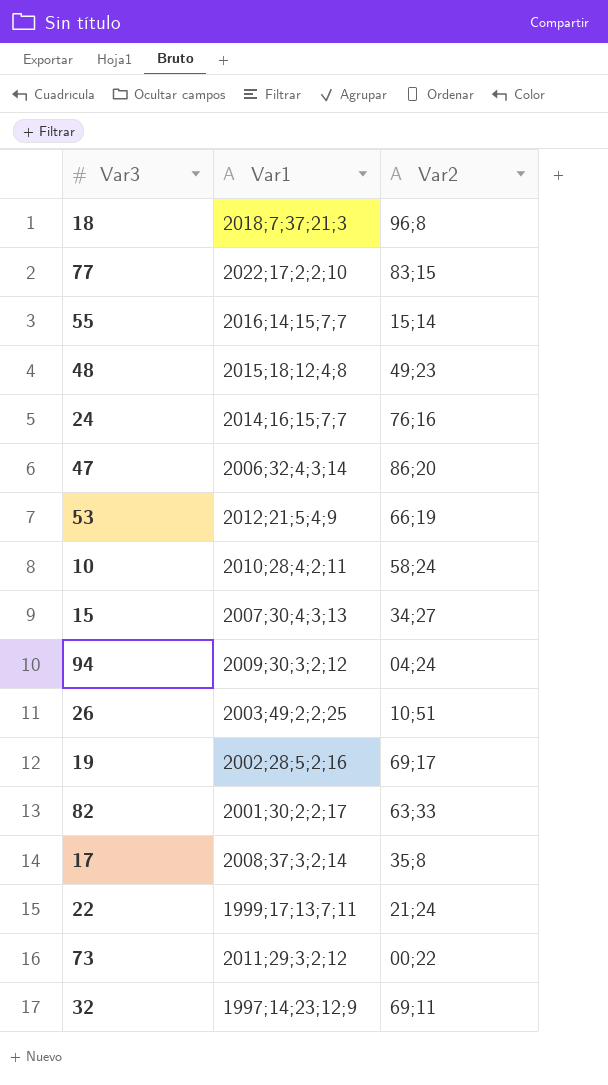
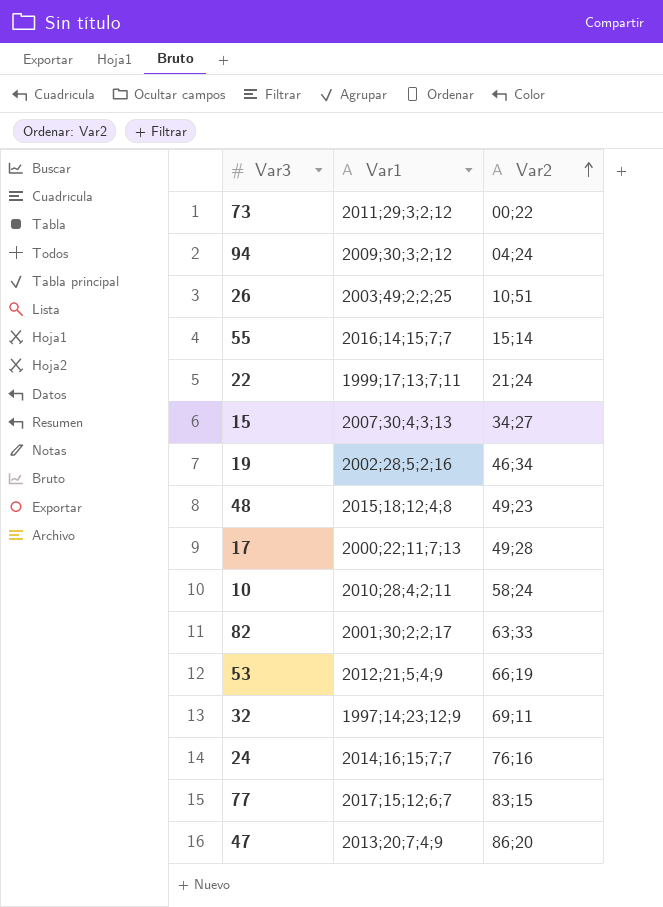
row order: none -> Var2 ascending
row 18: 2018;7;37;21;3 | 96;8 -> none
19 | Var2: 69;17 -> 46;34
17 | Var1: 2008;37;3;2;14 -> 2000;22;11;7;13
17 | Var2: 35;8 -> 49;28
77 | Var1: 2022;17;2;2;10 -> 2017;15;12;6;7
47 | Var1: 2006;32;4;3;14 -> 2013;20;7;4;9

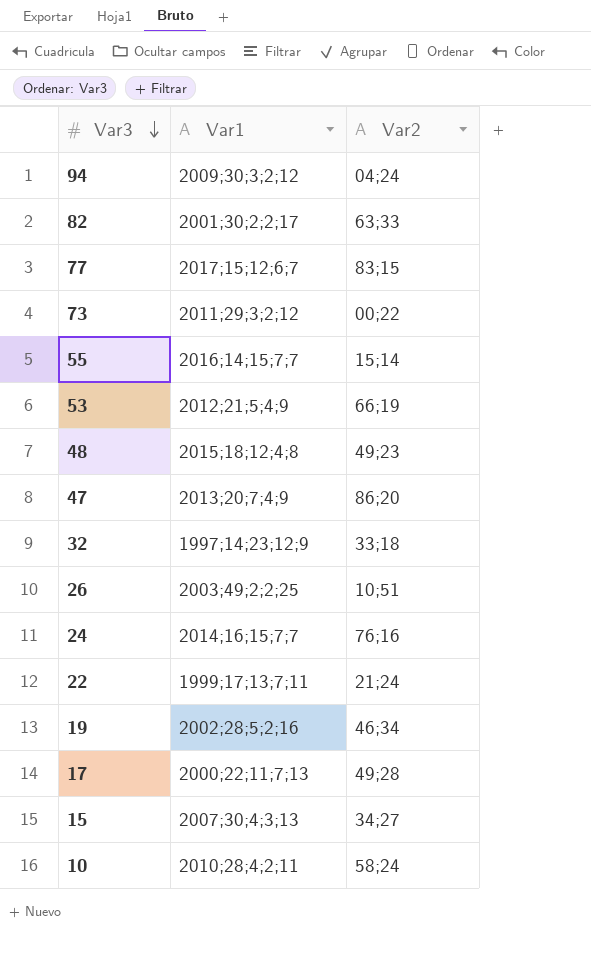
row order: Var2 ascending -> Var3 descending
32 | Var2: 69;11 -> 33;18

